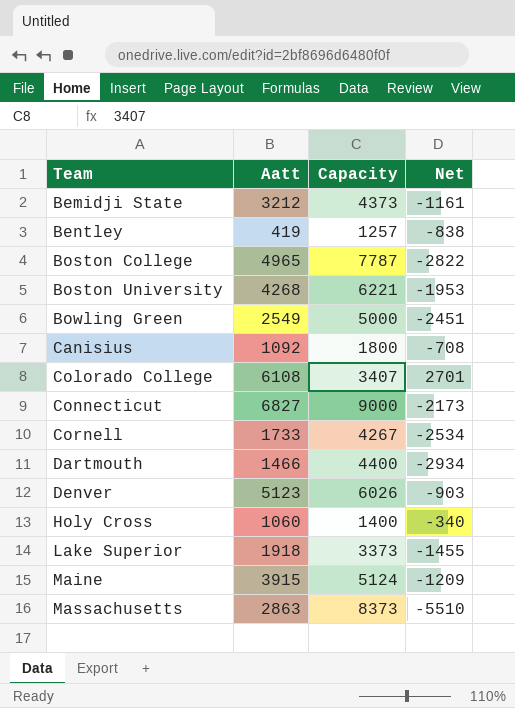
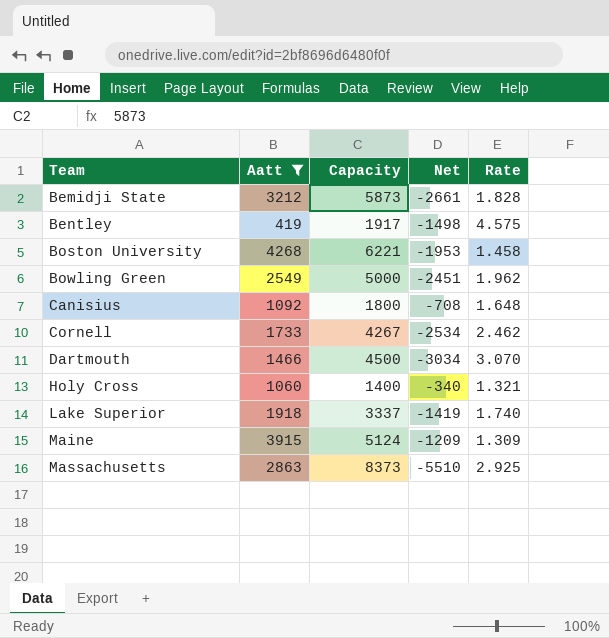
filter: none -> Aatt <= 4268
column Rate | formula: none -> [Capacity] / [Aatt]
Bemidji State | Capacity: 4373 -> 5873
Bemidji State | Net: -1161 -> -2661
Bentley | Capacity: 1257 -> 1917
Bentley | Net: -838 -> -1498
Dartmouth | Capacity: 4400 -> 4500
Dartmouth | Net: -2934 -> -3034
Lake Superior | Capacity: 3373 -> 3337
Lake Superior | Net: -1455 -> -1419

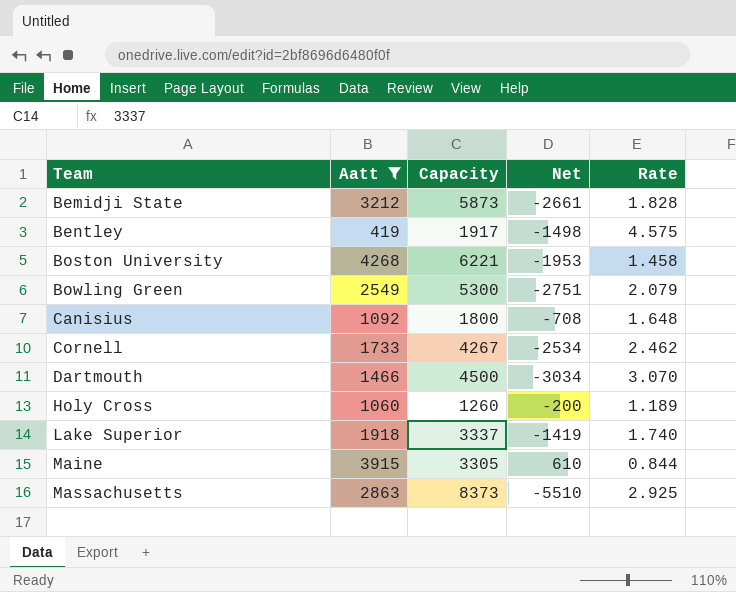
Bowling Green | Capacity: 5000 -> 5300
Bowling Green | Net: -2451 -> -2751
Bowling Green | Rate: 1.962 -> 2.079
Holy Cross | Capacity: 1400 -> 1260
Holy Cross | Net: -340 -> -200
Holy Cross | Rate: 1.321 -> 1.189
Maine | Capacity: 5124 -> 3305
Maine | Net: -1209 -> 610
Maine | Rate: 1.309 -> 0.844

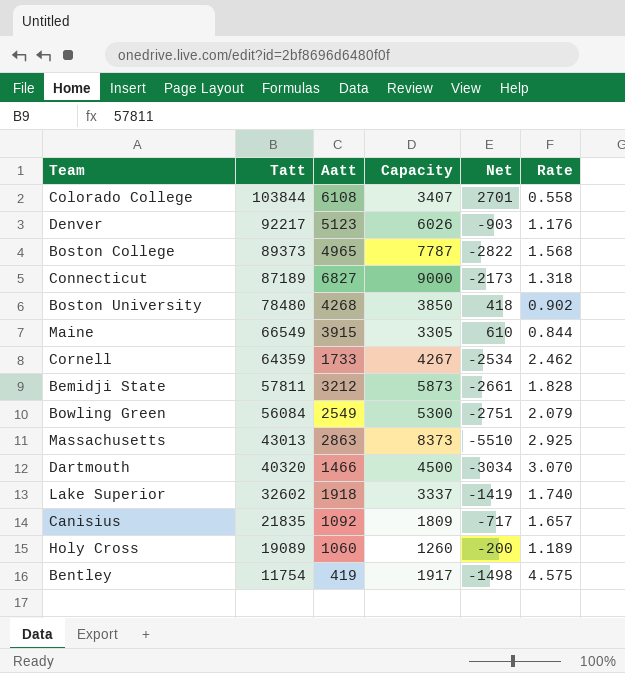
filter: Aatt <= 4268 -> none
row order: Team ascending -> Tatt descending
column Tatt | position: none -> 2
Boston University | Capacity: 6221 -> 3850
Boston University | Net: -1953 -> 418
Boston University | Rate: 1.458 -> 0.902
Canisius | Capacity: 1800 -> 1809
Canisius | Net: -708 -> -717
Canisius | Rate: 1.648 -> 1.657

